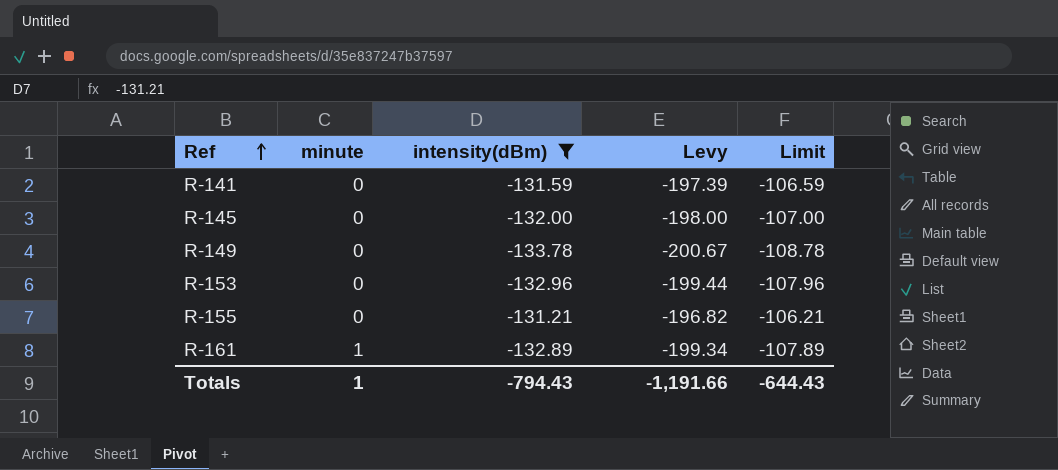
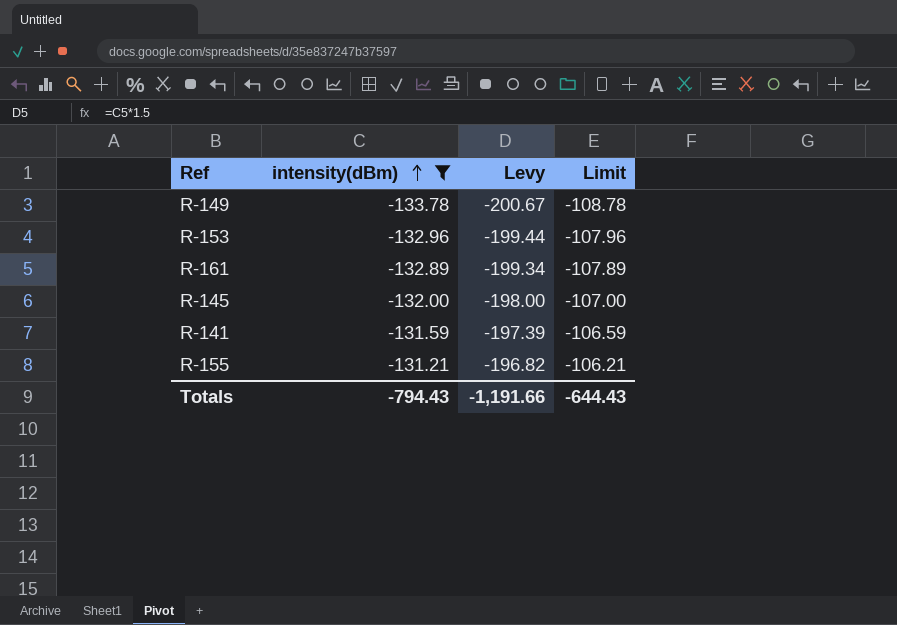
row order: Ref ascending -> intensity(dBm) ascending
column minute | position: 2 -> none

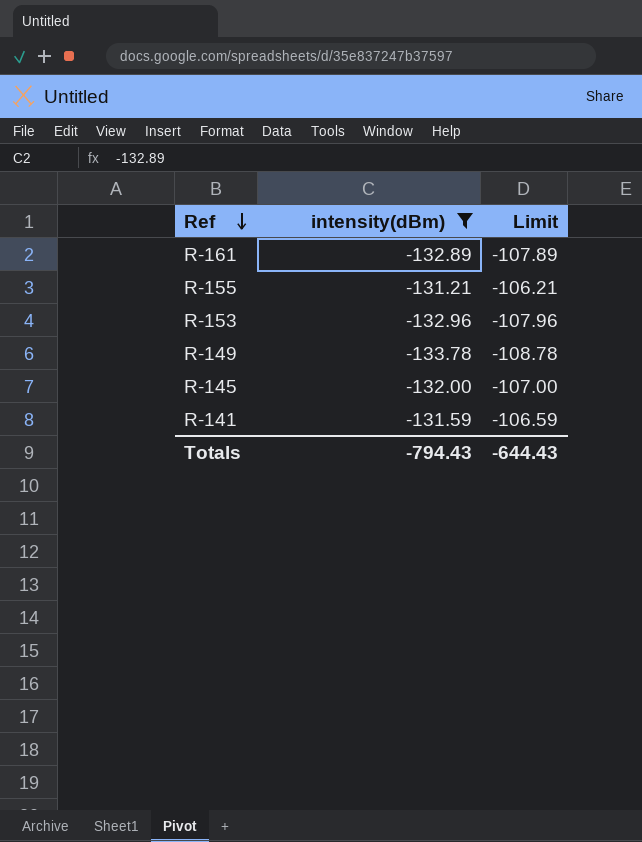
row order: intensity(dBm) ascending -> Ref descending
column Levy | formula: [intensity(dBm)] * 1.5 -> none

